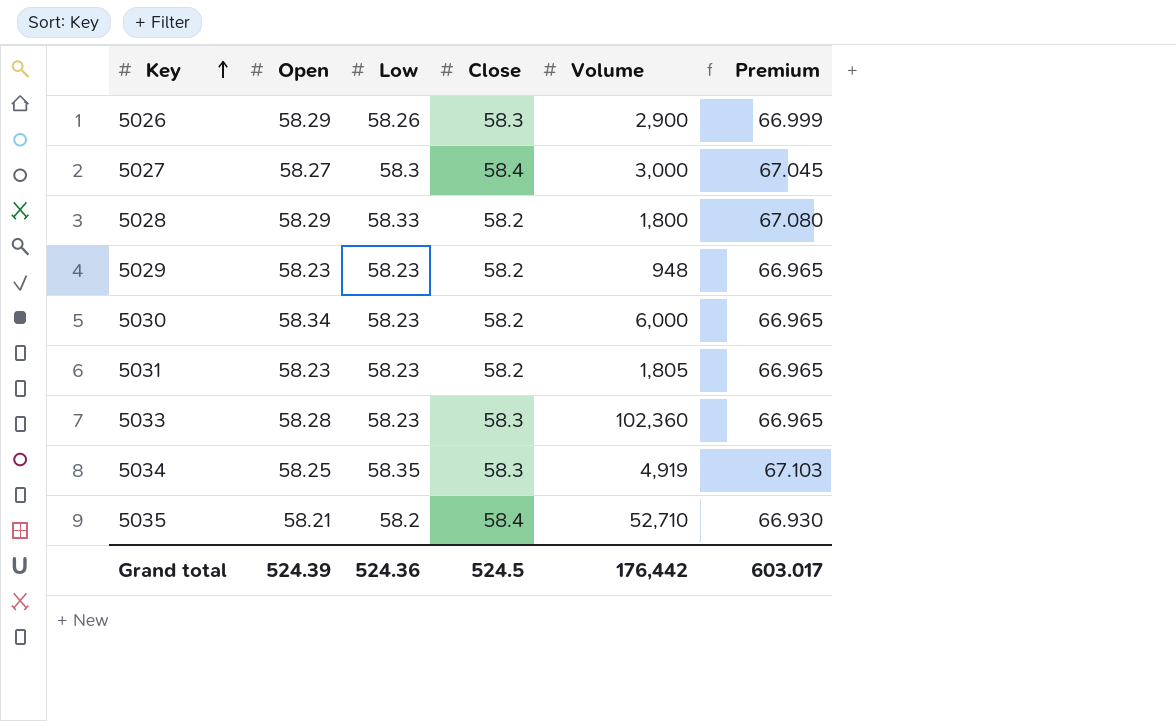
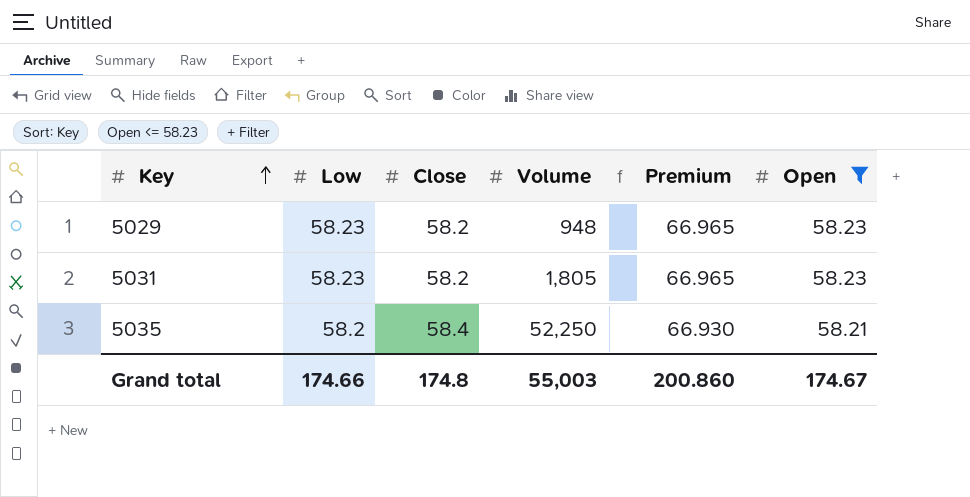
filter: none -> Open <= 58.23
column Open | position: 2 -> 6
5035 | Volume: 52,710 -> 52,250
Grand total | Low: 524.36 -> 174.66
Grand total | Close: 524.5 -> 174.8
Grand total | Volume: 176,442 -> 55,003
Grand total | Premium: 603.017 -> 200.860
Grand total | Open: 524.39 -> 174.67

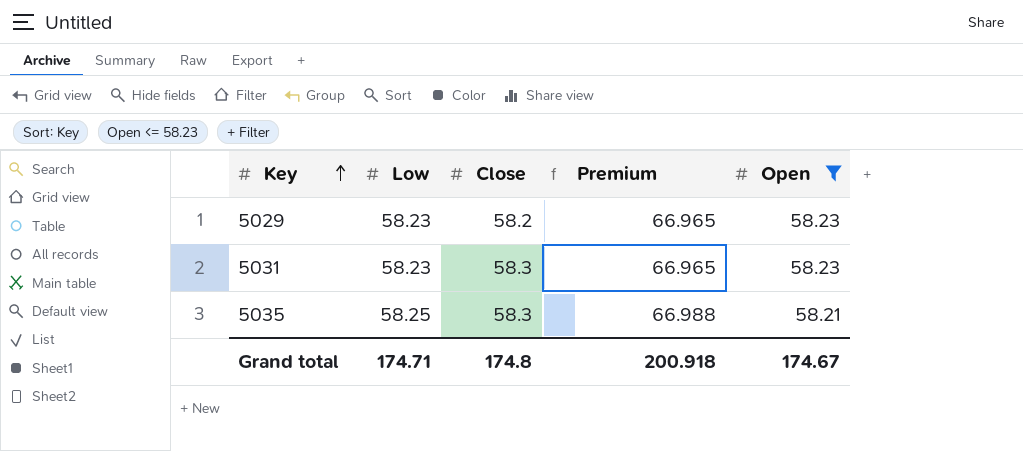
column Volume | position: 4 -> none
5031 | Close: 58.2 -> 58.3
5035 | Low: 58.2 -> 58.25
5035 | Close: 58.4 -> 58.3
5035 | Premium: 66.930 -> 66.988
Grand total | Low: 174.66 -> 174.71
Grand total | Premium: 200.860 -> 200.918

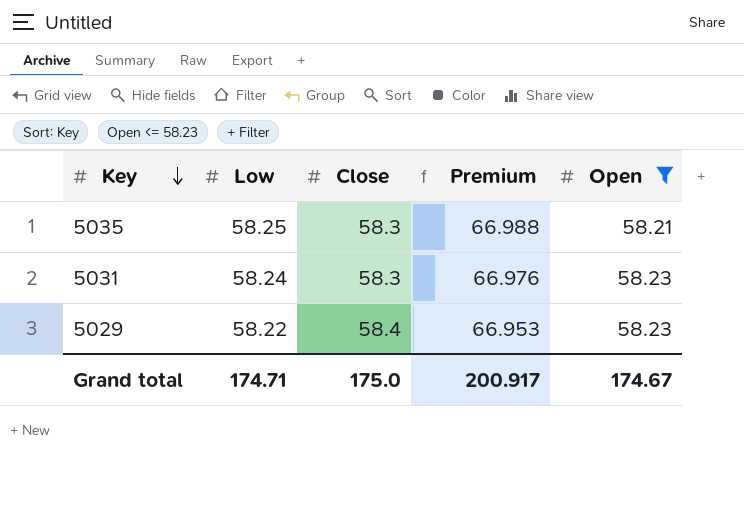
row order: Key ascending -> Key descending
5031 | Low: 58.23 -> 58.24
5031 | Premium: 66.965 -> 66.976
5029 | Low: 58.23 -> 58.22
5029 | Close: 58.2 -> 58.4
5029 | Premium: 66.965 -> 66.953
Grand total | Close: 174.8 -> 175.0
Grand total | Premium: 200.918 -> 200.917

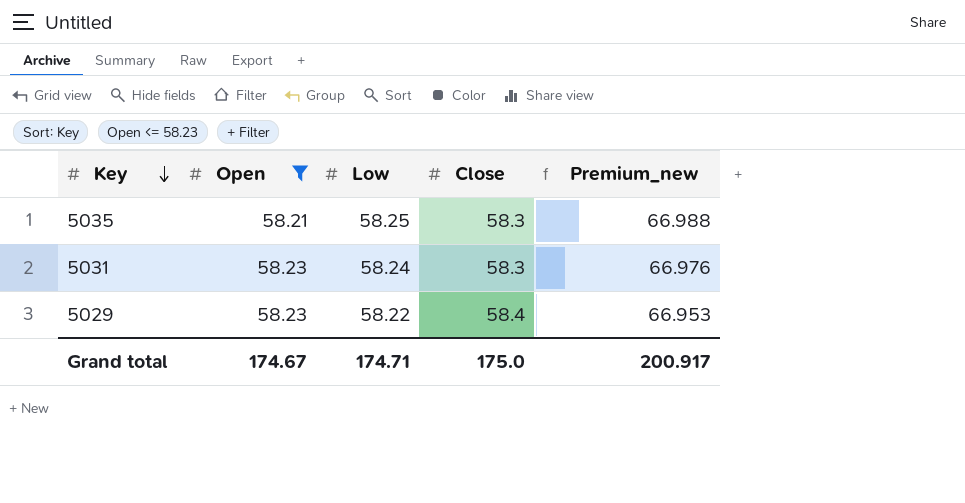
column Open | position: 5 -> 2
column name: Premium -> Premium_new

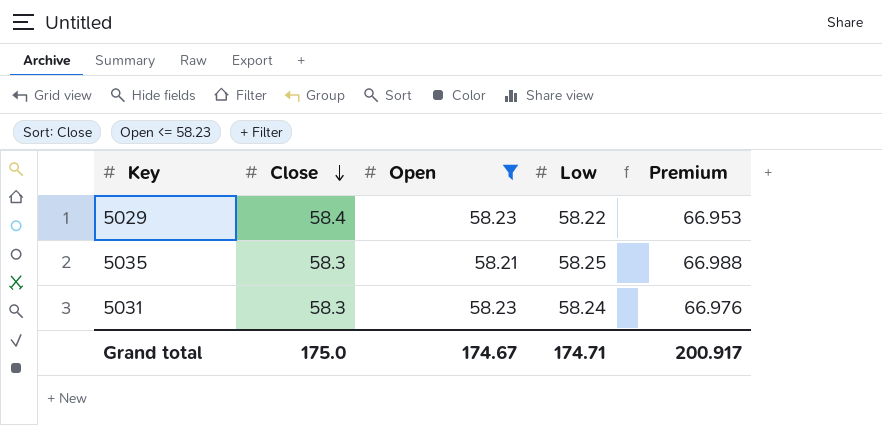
row order: Key descending -> Close descending
column Close | position: 4 -> 2
column name: Premium_new -> Premium

